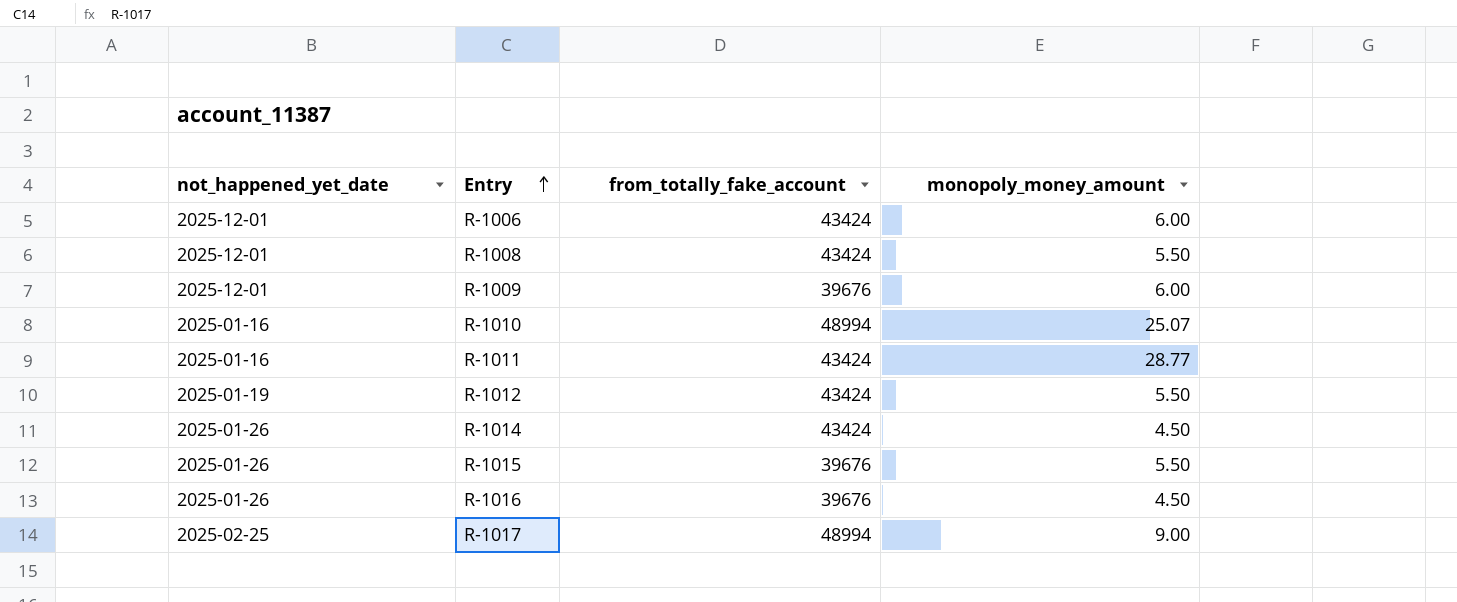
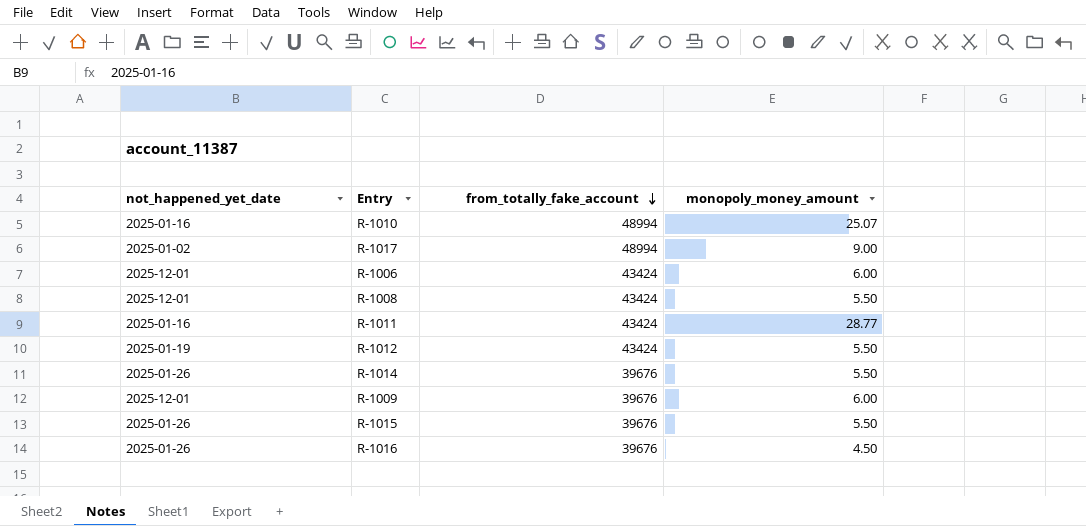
row order: Entry ascending -> from_totally_fake_account descending
R-1017 | not_happened_yet_date: 2025-02-25 -> 2025-01-02
R-1014 | from_totally_fake_account: 43424 -> 39676
R-1014 | monopoly_money_amount: 4.50 -> 5.50

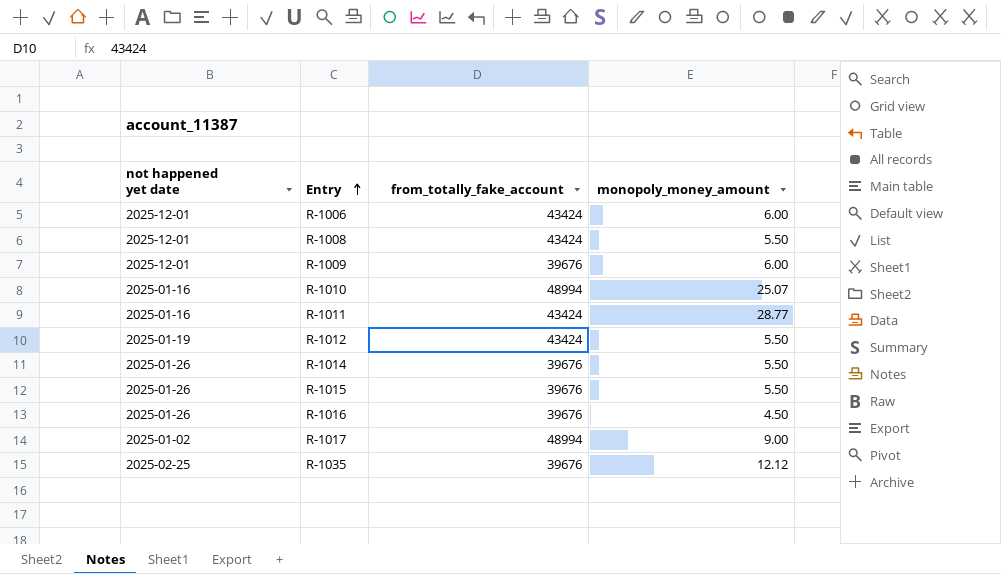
row order: from_totally_fake_account descending -> Entry ascending
column name: not_happened_yet_date -> not happened yet date
row R-1035: none -> 2025-02-25 | 39676 | 12.12

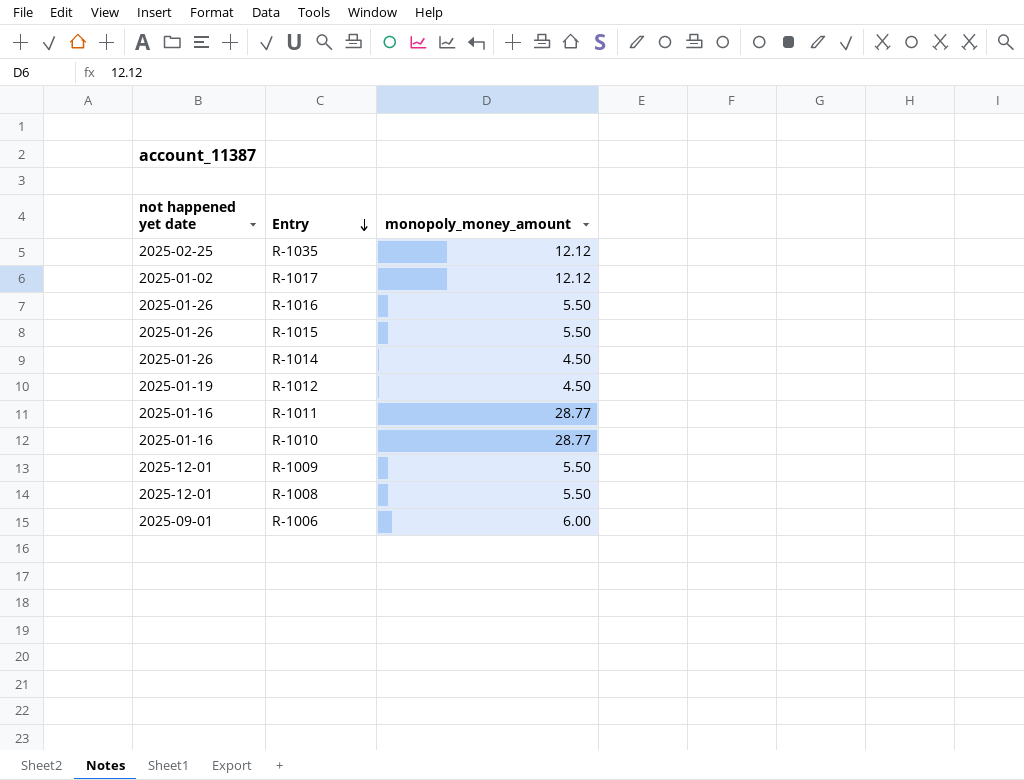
row order: Entry ascending -> Entry descending
column from_totally_fake_account | position: 3 -> none
R-1017 | monopoly_money_amount: 9.00 -> 12.12
R-1016 | monopoly_money_amount: 4.50 -> 5.50
R-1014 | monopoly_money_amount: 5.50 -> 4.50
R-1012 | monopoly_money_amount: 5.50 -> 4.50
R-1010 | monopoly_money_amount: 25.07 -> 28.77
R-1009 | monopoly_money_amount: 6.00 -> 5.50
R-1006 | not happened yet date: 2025-12-01 -> 2025-09-01

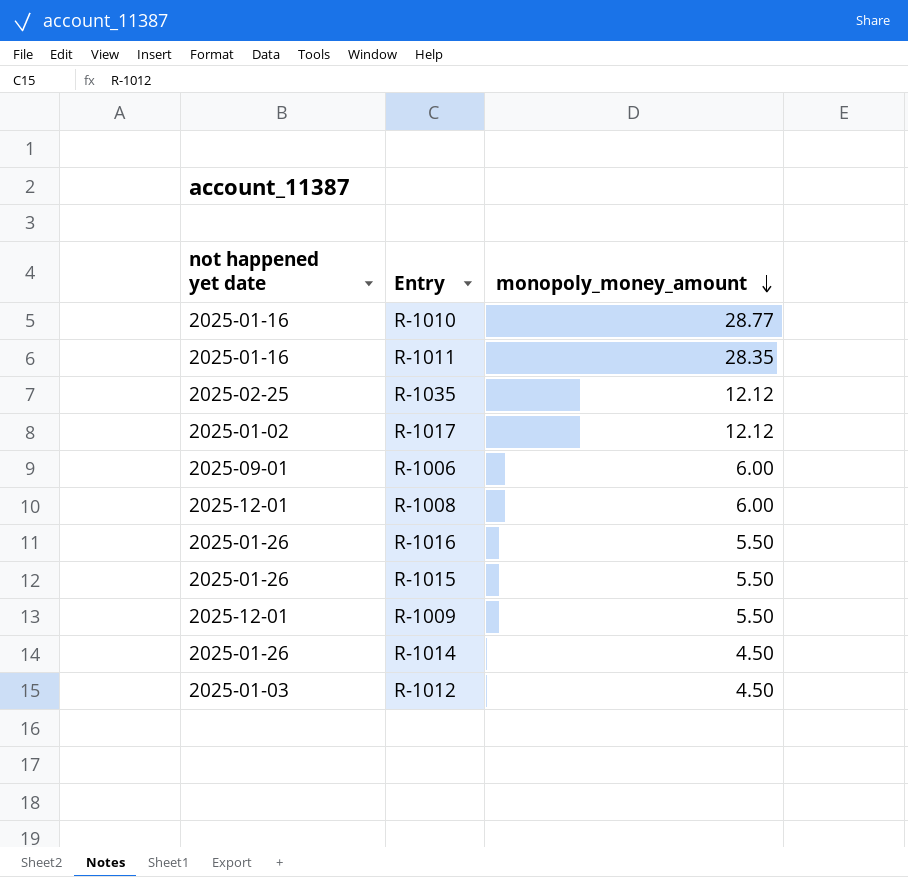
row order: Entry descending -> monopoly_money_amount descending
R-1011 | monopoly_money_amount: 28.77 -> 28.35
R-1008 | monopoly_money_amount: 5.50 -> 6.00
R-1012 | not happened yet date: 2025-01-19 -> 2025-01-03

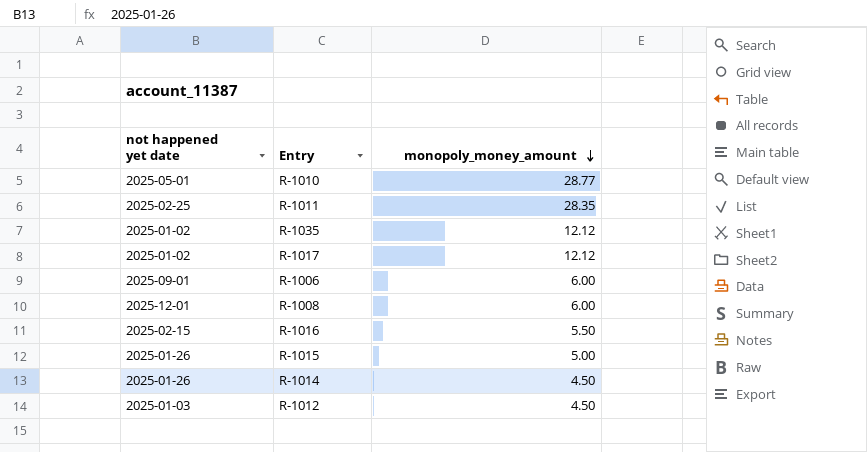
row R-1009: 2025-12-01 | 5.50 -> none
R-1010 | not happened yet date: 2025-01-16 -> 2025-05-01
R-1011 | not happened yet date: 2025-01-16 -> 2025-02-25
R-1035 | not happened yet date: 2025-02-25 -> 2025-01-02
R-1016 | not happened yet date: 2025-01-26 -> 2025-02-15
R-1015 | monopoly_money_amount: 5.50 -> 5.00

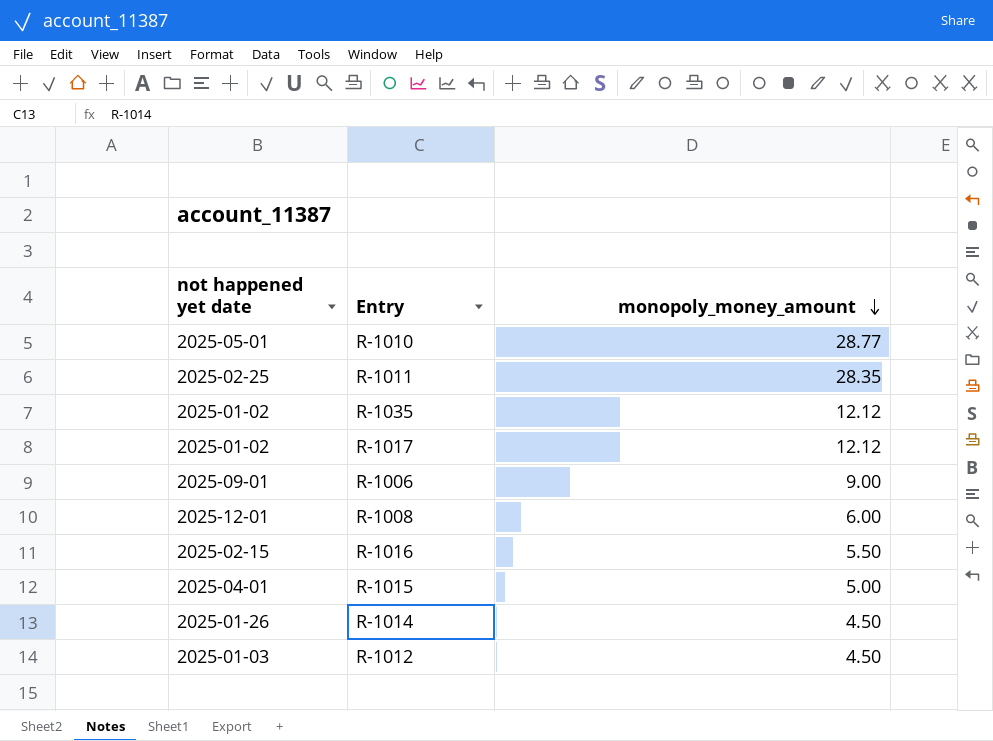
R-1006 | monopoly_money_amount: 6.00 -> 9.00
R-1015 | not happened yet date: 2025-01-26 -> 2025-04-01

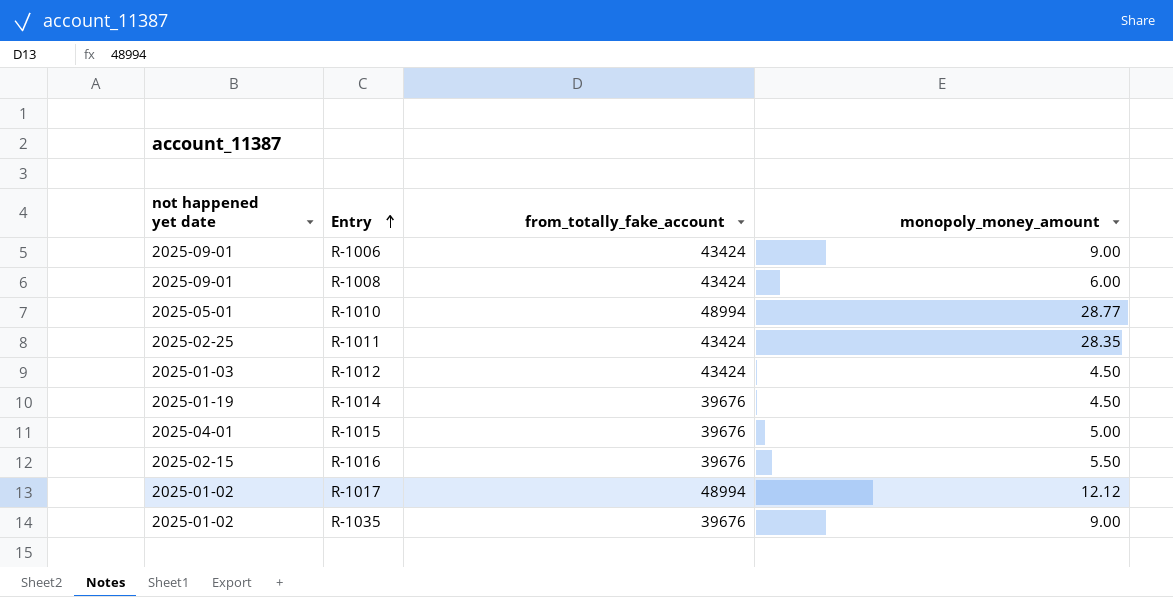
row order: monopoly_money_amount descending -> Entry ascending
column from_totally_fake_account | position: none -> 3
R-1008 | not happened yet date: 2025-12-01 -> 2025-09-01
R-1014 | not happened yet date: 2025-01-26 -> 2025-01-19
R-1035 | monopoly_money_amount: 12.12 -> 9.00

